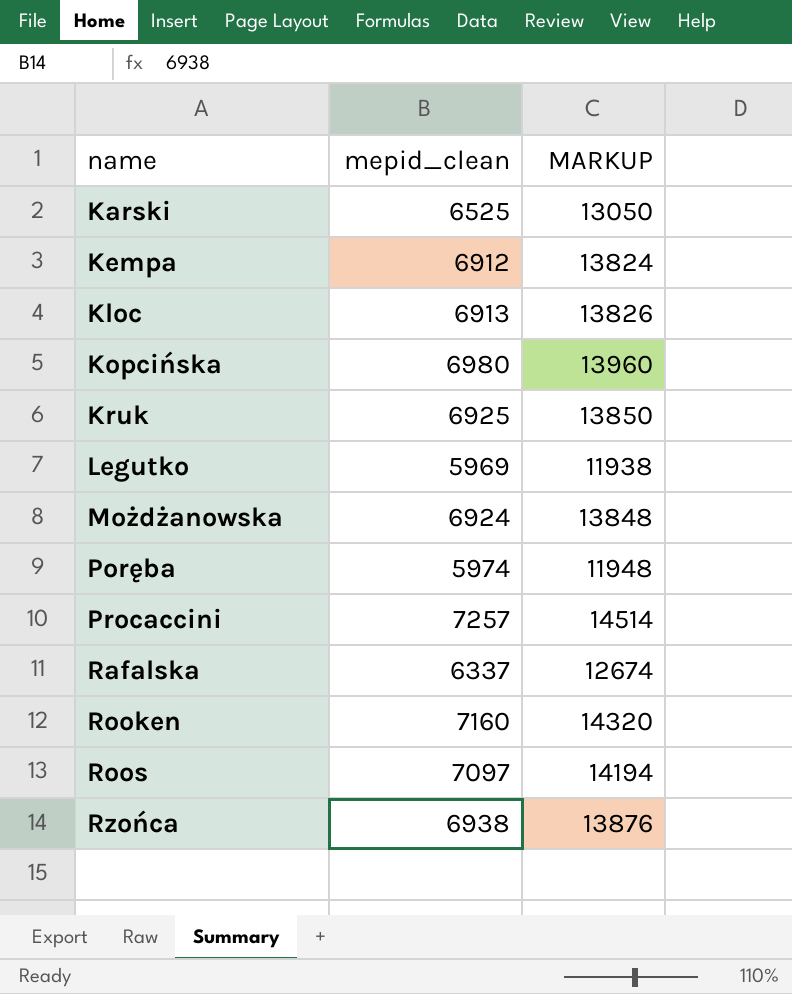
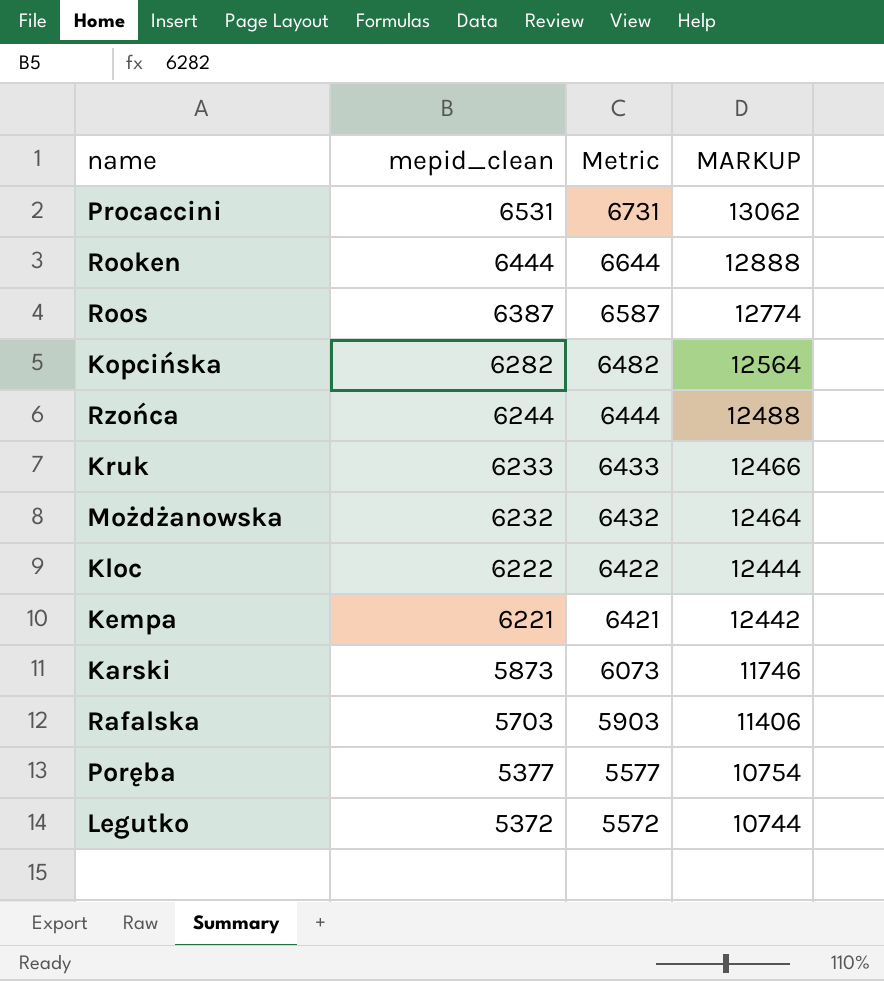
row order: name ascending -> mepid_clean descending
column Metric | formula: none -> [mepid_clean] + 200
Procaccini | mepid_clean: 7257 -> 6531
Procaccini | MARKUP: 14514 -> 13062
Rooken | mepid_clean: 7160 -> 6444
Rooken | MARKUP: 14320 -> 12888
Roos | mepid_clean: 7097 -> 6387
Roos | MARKUP: 14194 -> 12774
Kopcińska | mepid_clean: 6980 -> 6282
Kopcińska | MARKUP: 13960 -> 12564
Rzońca | mepid_clean: 6938 -> 6244
Rzońca | MARKUP: 13876 -> 12488
Kruk | mepid_clean: 6925 -> 6233
Kruk | MARKUP: 13850 -> 12466
Możdżanowska | mepid_clean: 6924 -> 6232
Możdżanowska | MARKUP: 13848 -> 12464
Kloc | mepid_clean: 6913 -> 6222
Kloc | MARKUP: 13826 -> 12444
Kempa | mepid_clean: 6912 -> 6221
Kempa | MARKUP: 13824 -> 12442
Karski | mepid_clean: 6525 -> 5873
Karski | MARKUP: 13050 -> 11746
Rafalska | mepid_clean: 6337 -> 5703
Rafalska | MARKUP: 12674 -> 11406
Poręba | mepid_clean: 5974 -> 5377
Poręba | MARKUP: 11948 -> 10754
Legutko | mepid_clean: 5969 -> 5372
Legutko | MARKUP: 11938 -> 10744

